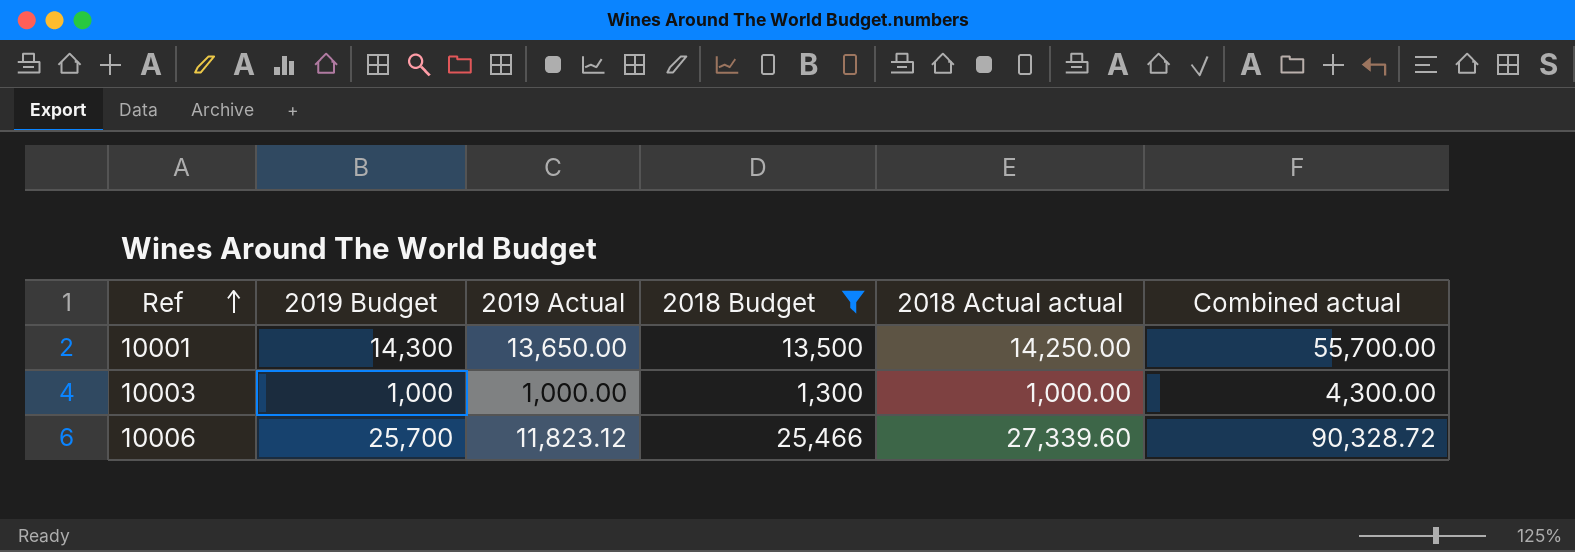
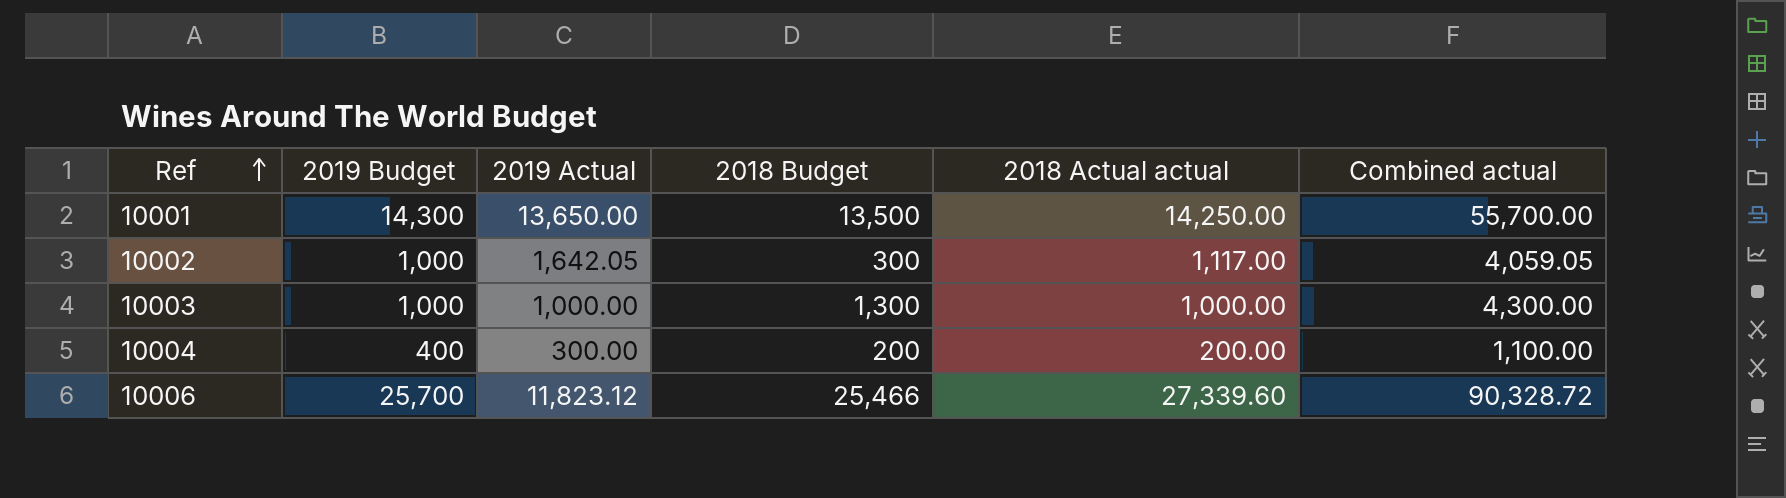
filter: 2018 Budget >= 1,300 -> none

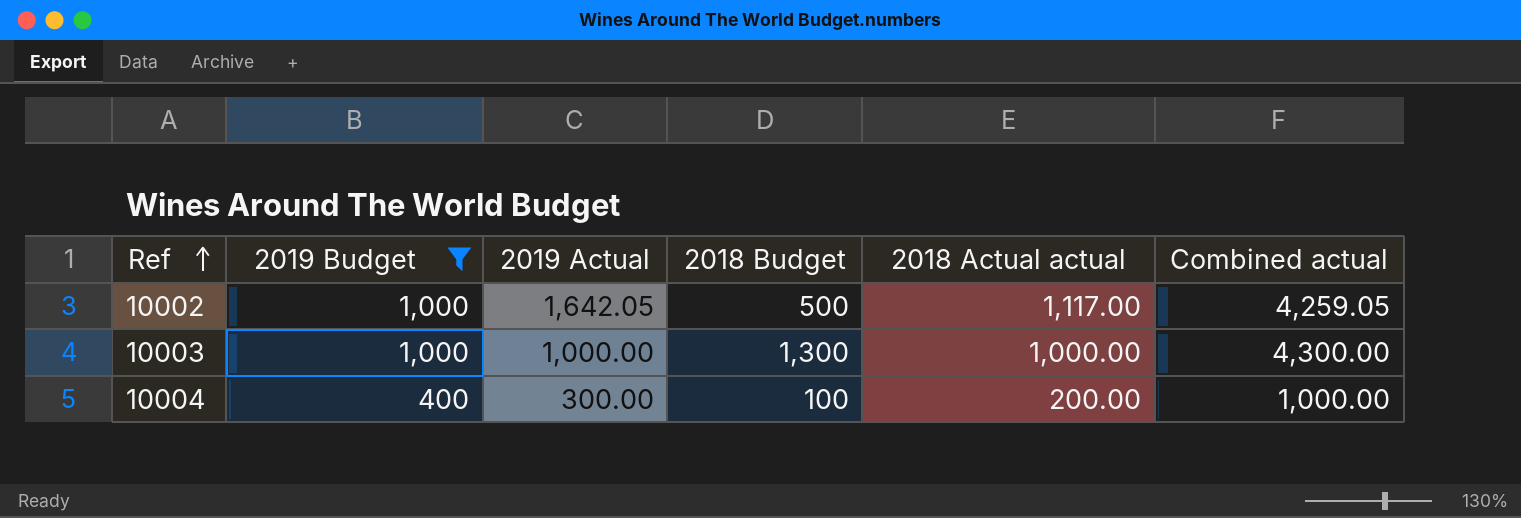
filter: none -> 2019 Budget <= 1,000
10002 | 2018 Budget: 300 -> 500
10002 | Combined actual: 4,059.05 -> 4,259.05
10004 | 2018 Budget: 200 -> 100
10004 | Combined actual: 1,100.00 -> 1,000.00

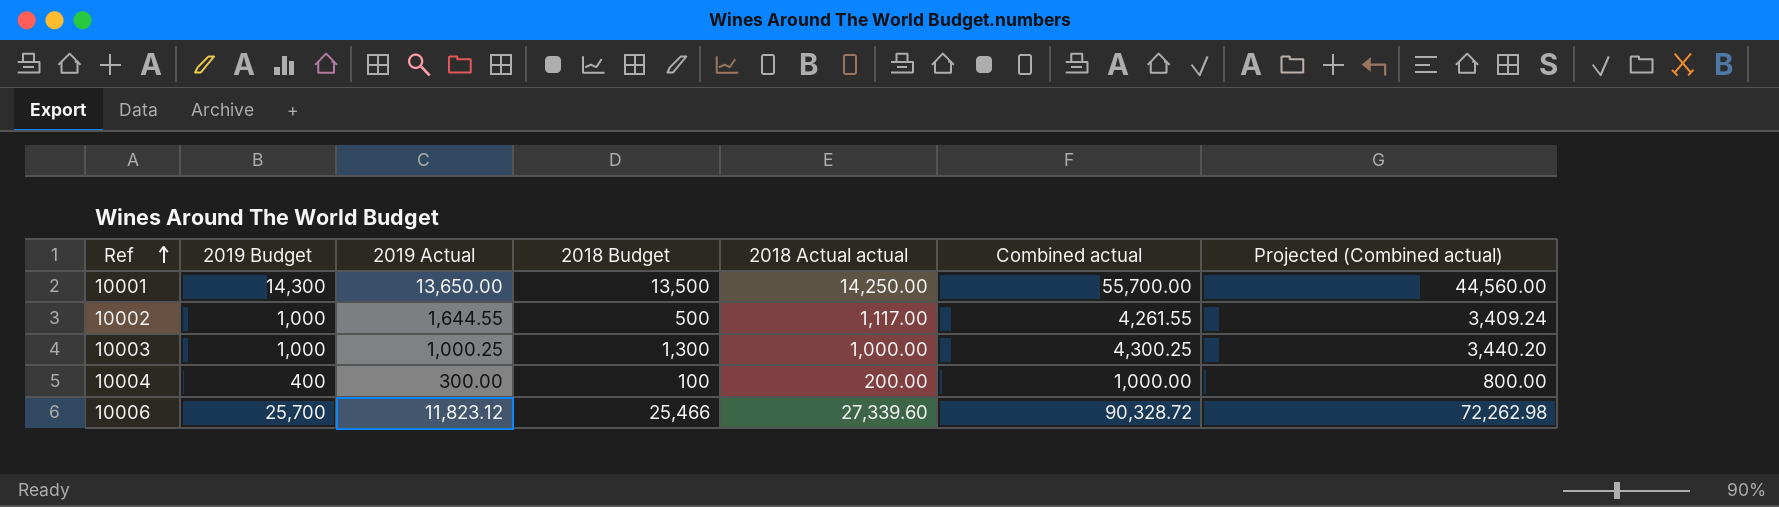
filter: 2019 Budget <= 1,000 -> none
column Projected (Combined actual) | formula: none -> [Combined actual] * 0.8
10002 | 2019 Actual: 1,642.05 -> 1,644.55
10002 | Combined actual: 4,259.05 -> 4,261.55
10003 | 2019 Actual: 1,000.00 -> 1,000.25
10003 | Combined actual: 4,300.00 -> 4,300.25

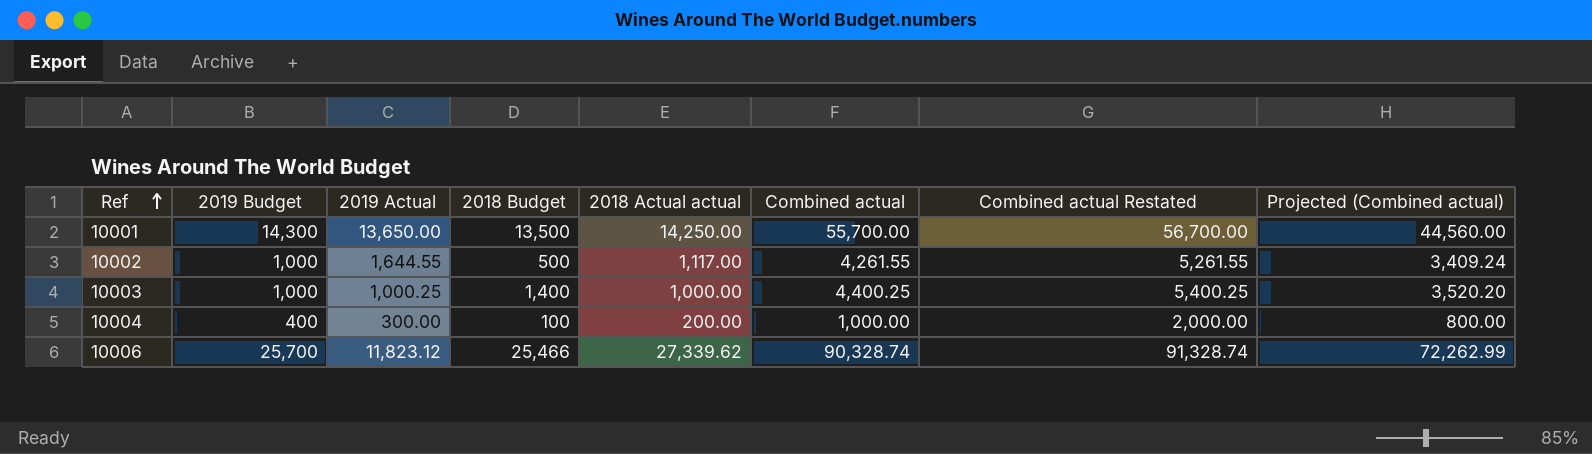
column Combined actual Restated | formula: none -> [Combined actual] + 1000
10003 | 2018 Budget: 1,300 -> 1,400
10003 | Combined actual: 4,300.25 -> 4,400.25
10003 | Projected (Combined actual): 3,440.20 -> 3,520.20
10006 | 2018 Actual actual: 27,339.60 -> 27,339.62
10006 | Combined actual: 90,328.72 -> 90,328.74
10006 | Projected (Combined actual): 72,262.98 -> 72,262.99

